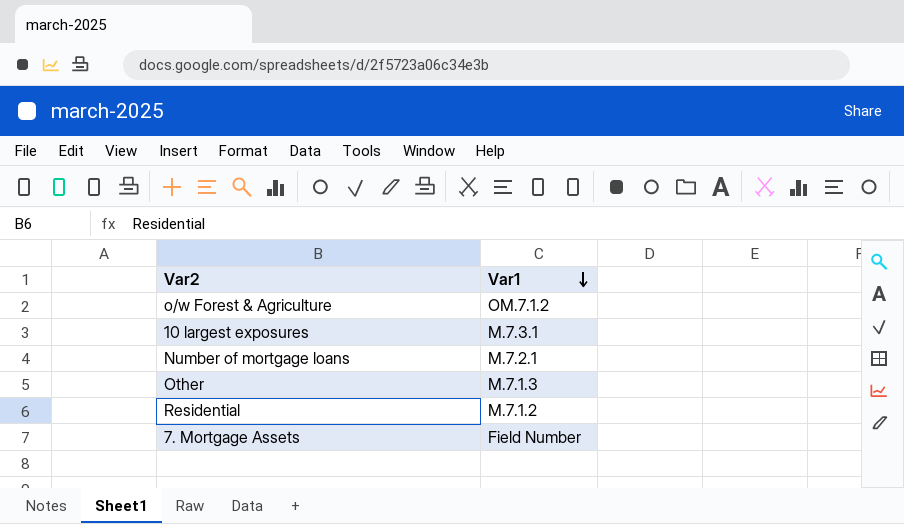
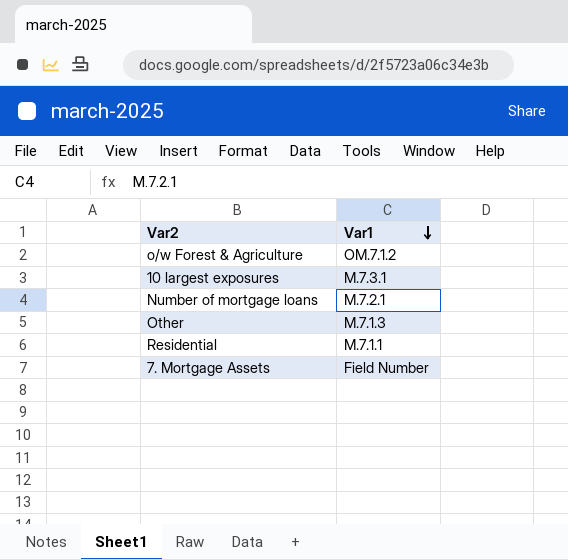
Residential | Var1: M.7.1.2 -> M.7.1.1

